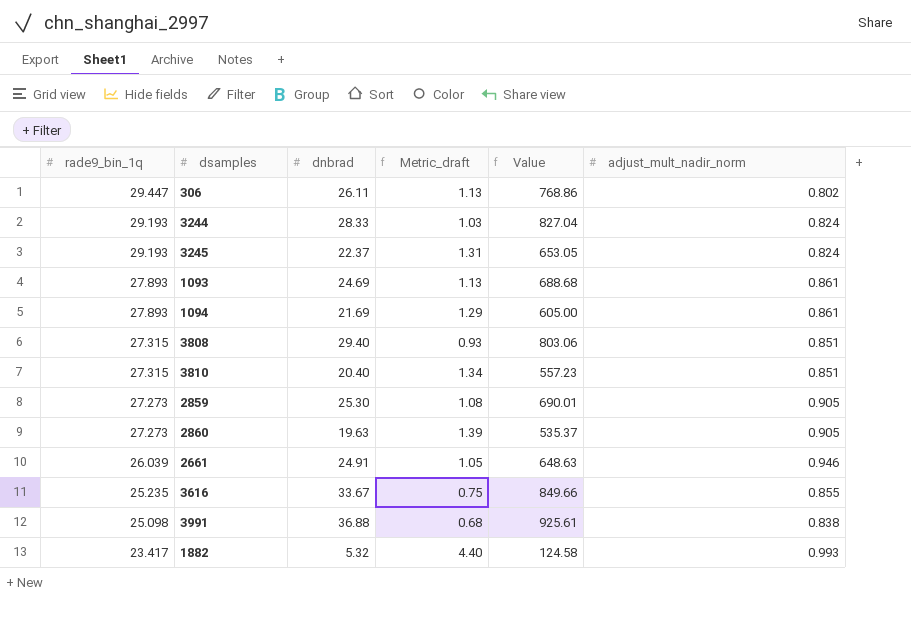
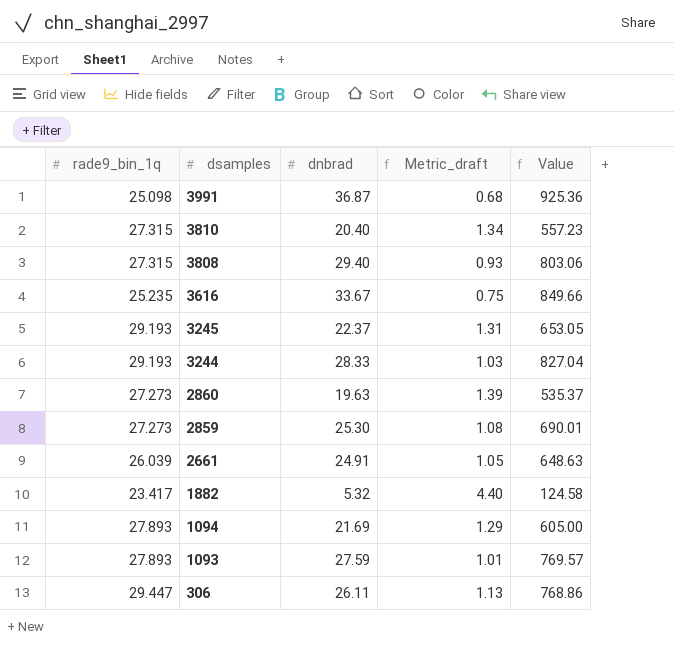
row order: rade9_bin_1q descending -> dsamples descending
column adjust_mult_nadir_norm | position: 6 -> none
3991 | dnbrad: 36.88 -> 36.87
3991 | Value: 925.61 -> 925.36
1093 | dnbrad: 24.69 -> 27.59
1093 | Metric_draft: 1.13 -> 1.01
1093 | Value: 688.68 -> 769.57

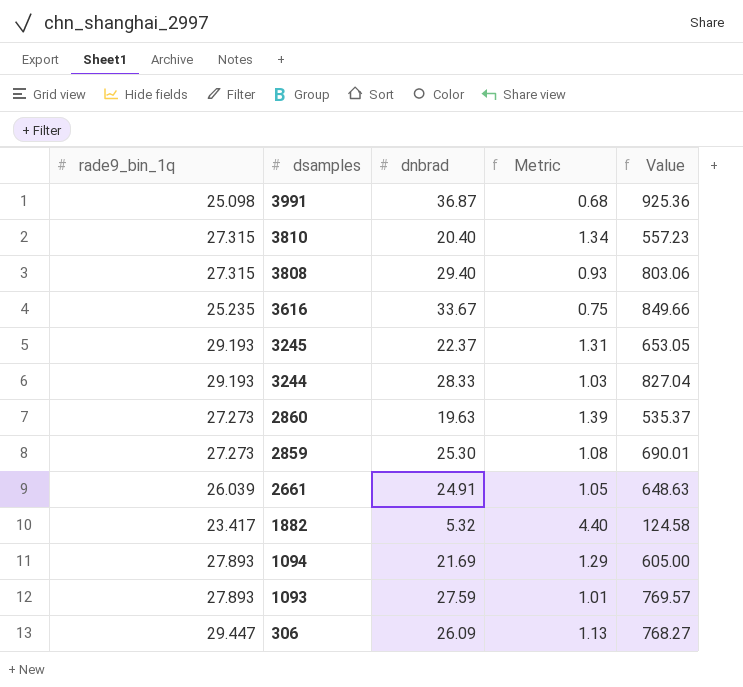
column name: Metric_draft -> Metric
306 | dnbrad: 26.11 -> 26.09
306 | Value: 768.86 -> 768.27

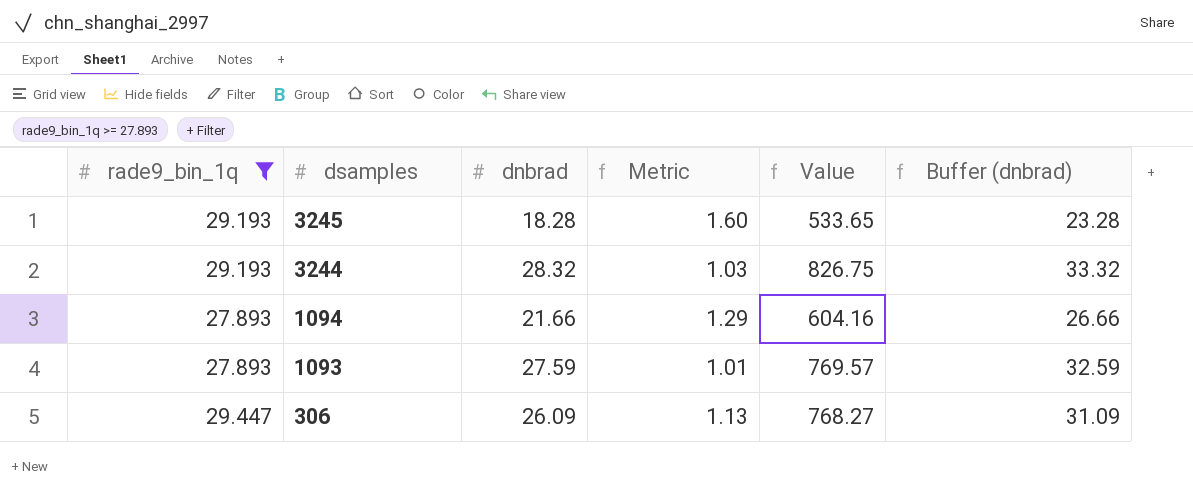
filter: none -> rade9_bin_1q >= 27.893
column Buffer (dnbrad) | formula: none -> [dnbrad] + 5
3245 | dnbrad: 22.37 -> 18.28
3245 | Metric: 1.31 -> 1.60
3245 | Value: 653.05 -> 533.65
3244 | dnbrad: 28.33 -> 28.32
3244 | Value: 827.04 -> 826.75
1094 | dnbrad: 21.69 -> 21.66
1094 | Value: 605.00 -> 604.16

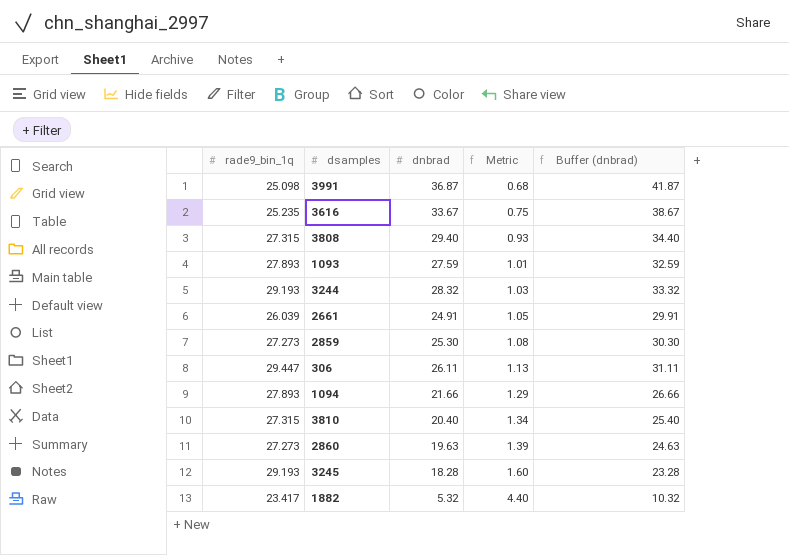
filter: rade9_bin_1q >= 27.893 -> none
row order: dsamples descending -> Metric ascending
column Value | formula: [rade9_bin_1q] * [dnbrad] -> none
306 | dnbrad: 26.09 -> 26.11
306 | Buffer (dnbrad): 31.09 -> 31.11

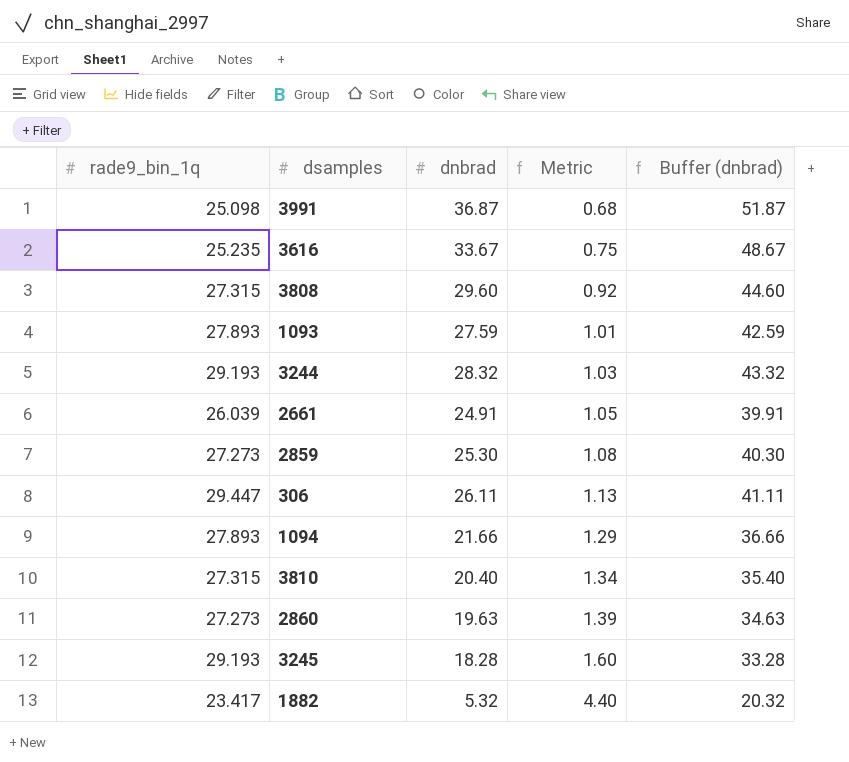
column Buffer (dnbrad) | formula: [dnbrad] + 5 -> [dnbrad] + 15
3808 | dnbrad: 29.40 -> 29.60
3808 | Metric: 0.93 -> 0.92

